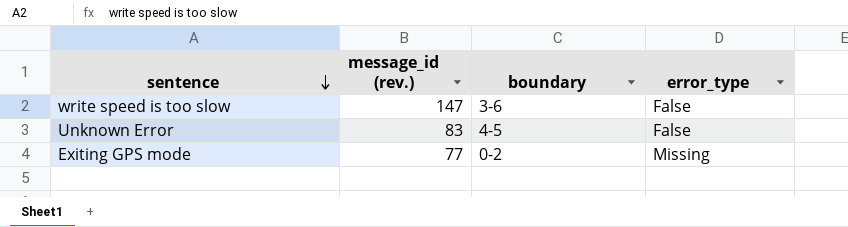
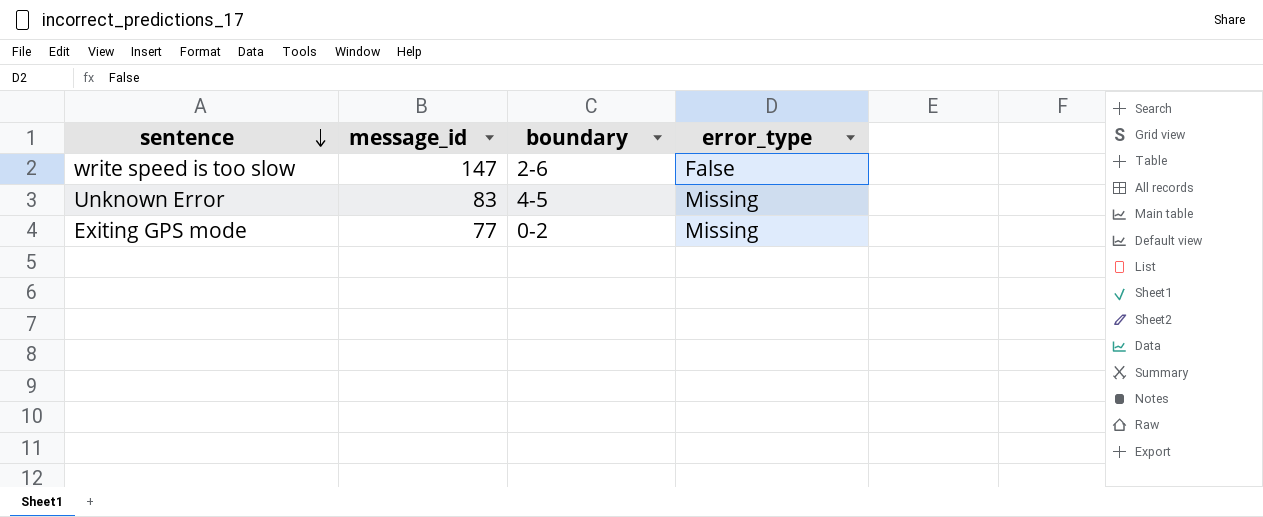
column name: message_id (rev.) -> message_id
write speed is too slow | boundary: 3-6 -> 2-6
Unknown Error | error_type: False -> Missing

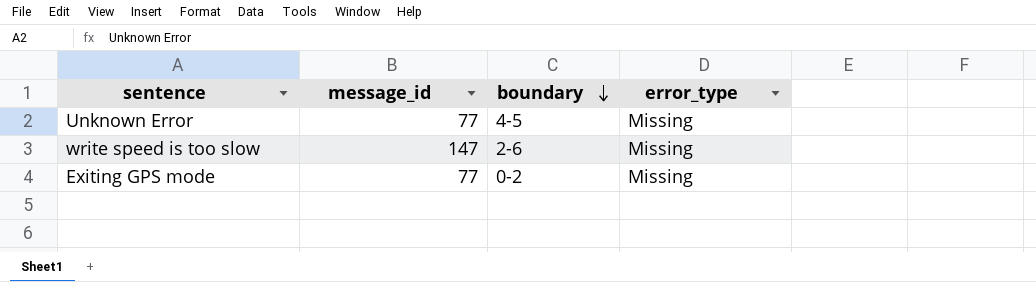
row order: sentence descending -> boundary descending
Unknown Error | message_id: 83 -> 77
write speed is too slow | error_type: False -> Missing

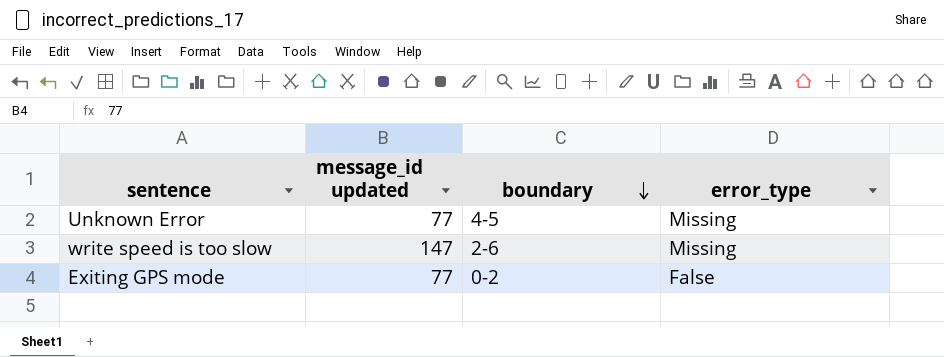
column name: message_id -> message_id updated
Exiting GPS mode | error_type: Missing -> False

